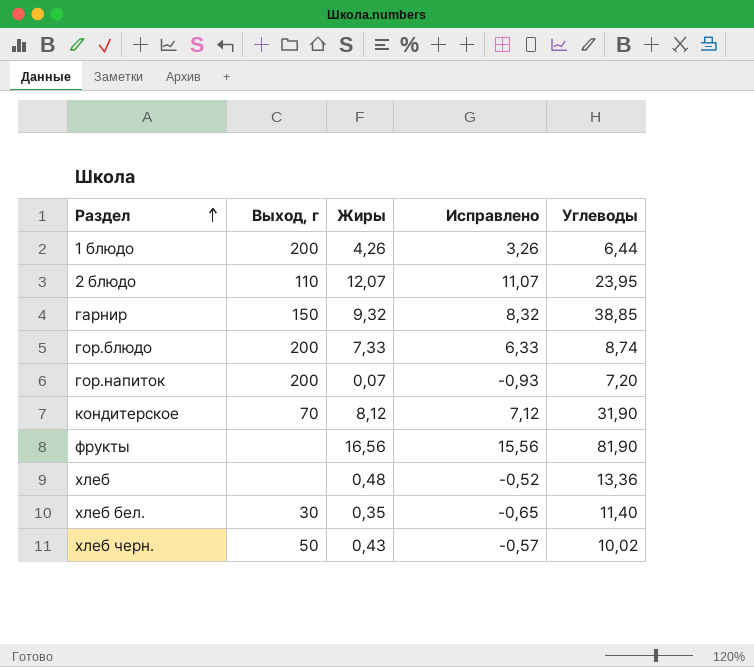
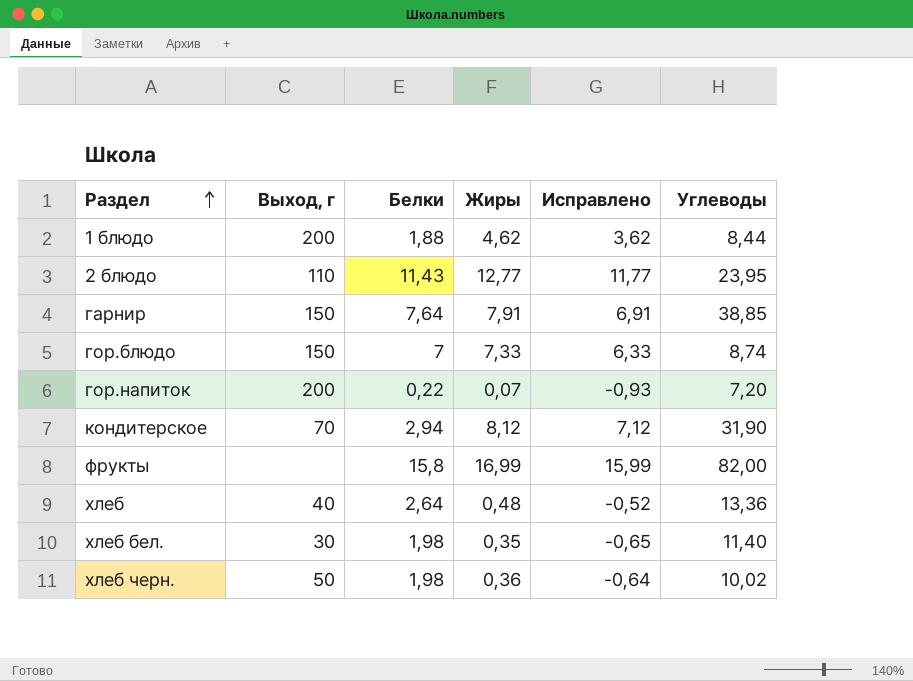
column Белки | position: none -> 3
1 блюдо | Жиры: 4,26 -> 4,62
1 блюдо | Исправлено: 3,26 -> 3,62
1 блюдо | Углеводы: 6,44 -> 8,44
2 блюдо | Жиры: 12,07 -> 12,77
2 блюдо | Исправлено: 11,07 -> 11,77
гарнир | Жиры: 9,32 -> 7,91
гарнир | Исправлено: 8,32 -> 6,91
гор.блюдо | Выход, г: 200 -> 150
фрукты | Жиры: 16,56 -> 16,99
фрукты | Исправлено: 15,56 -> 15,99
фрукты | Углеводы: 81,90 -> 82,00
хлеб | Выход, г: none -> 40
хлеб черн. | Жиры: 0,43 -> 0,36
хлеб черн. | Исправлено: -0,57 -> -0,64

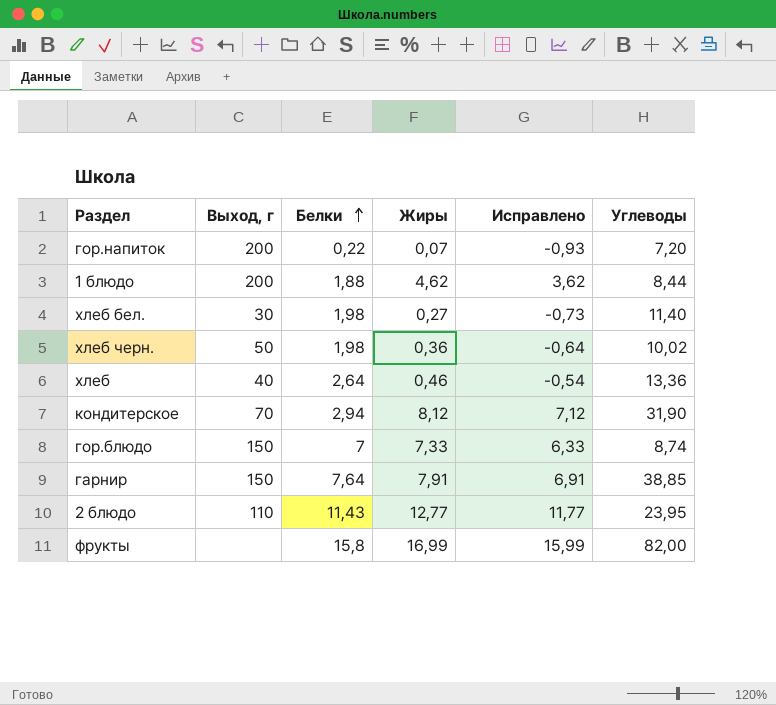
row order: Раздел ascending -> Белки ascending
хлеб бел. | Жиры: 0,35 -> 0,27
хлеб бел. | Исправлено: -0,65 -> -0,73
хлеб | Жиры: 0,48 -> 0,46
хлеб | Исправлено: -0,52 -> -0,54

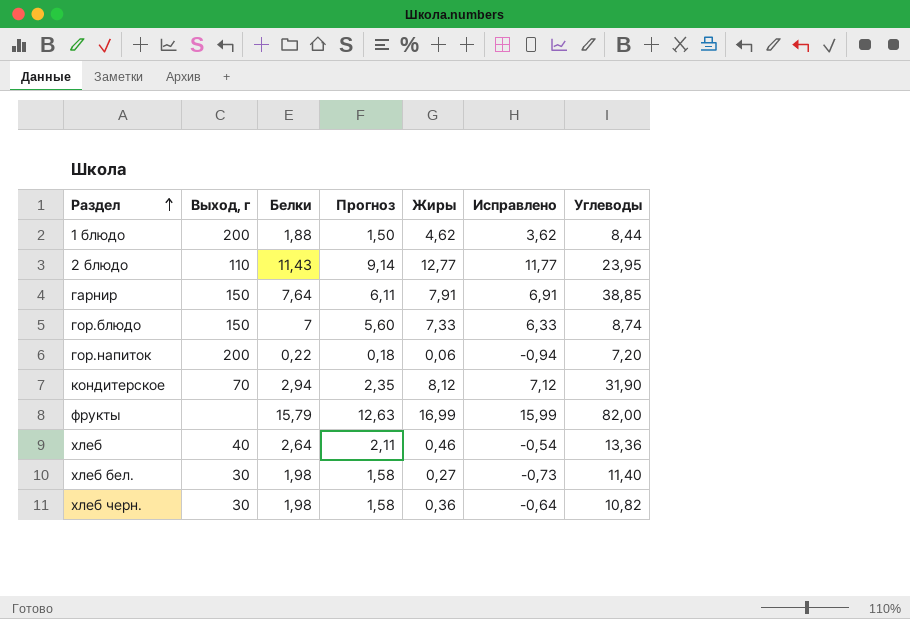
row order: Белки ascending -> Раздел ascending
column Прогноз | formula: none -> [Белки] * 0,8
гор.напиток | Жиры: 0,07 -> 0,06
гор.напиток | Исправлено: -0,93 -> -0,94
фрукты | Белки: 15,8 -> 15,79
хлеб черн. | Выход, г: 50 -> 30
хлеб черн. | Углеводы: 10,02 -> 10,82

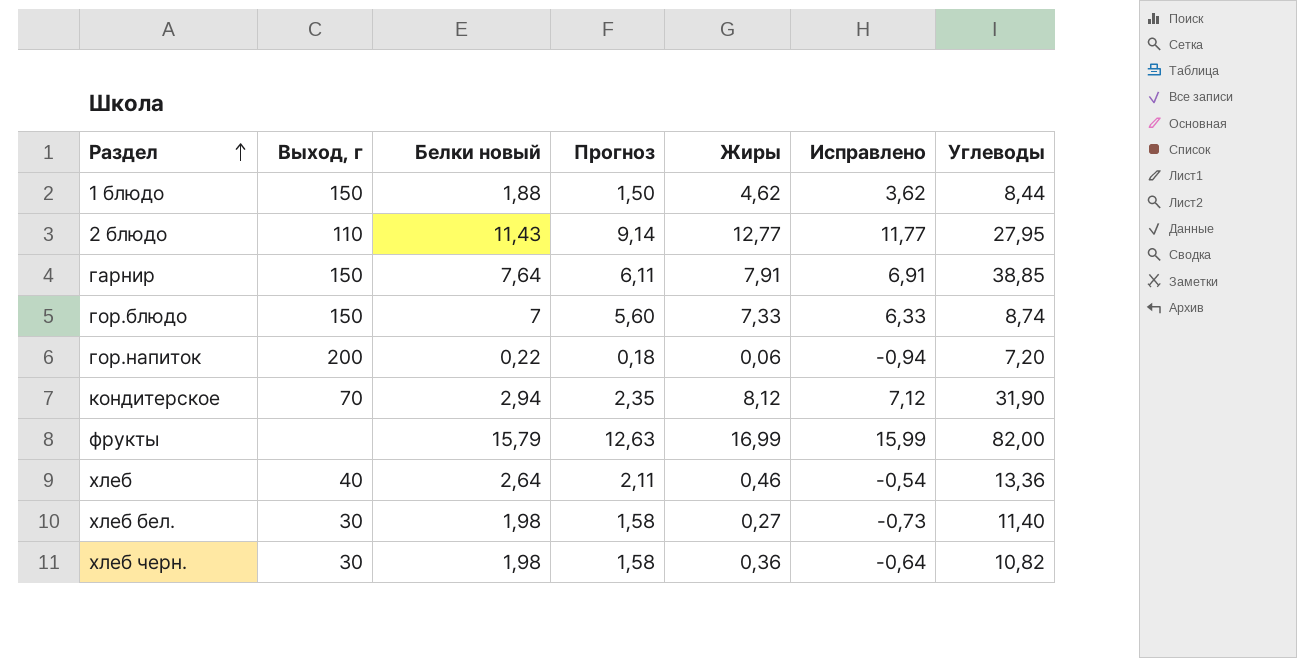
column name: Белки -> Белки новый
1 блюдо | Выход, г: 200 -> 150
2 блюдо | Углеводы: 23,95 -> 27,95

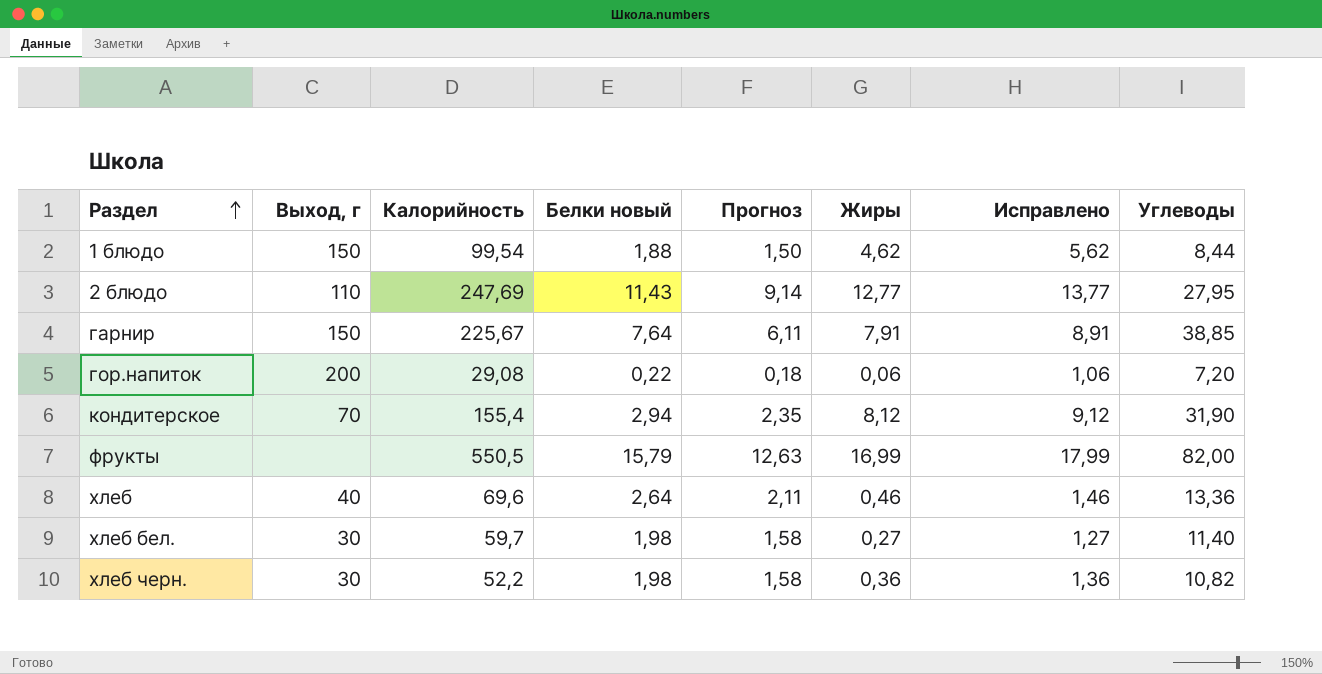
column Калорийность | position: none -> 3
column Исправлено | formula: [Жиры] - 1 -> [Жиры] + 1
row гор.блюдо: 150 | 7 | 5,60 | 7,33 | 6,33 | 8,74 -> none

